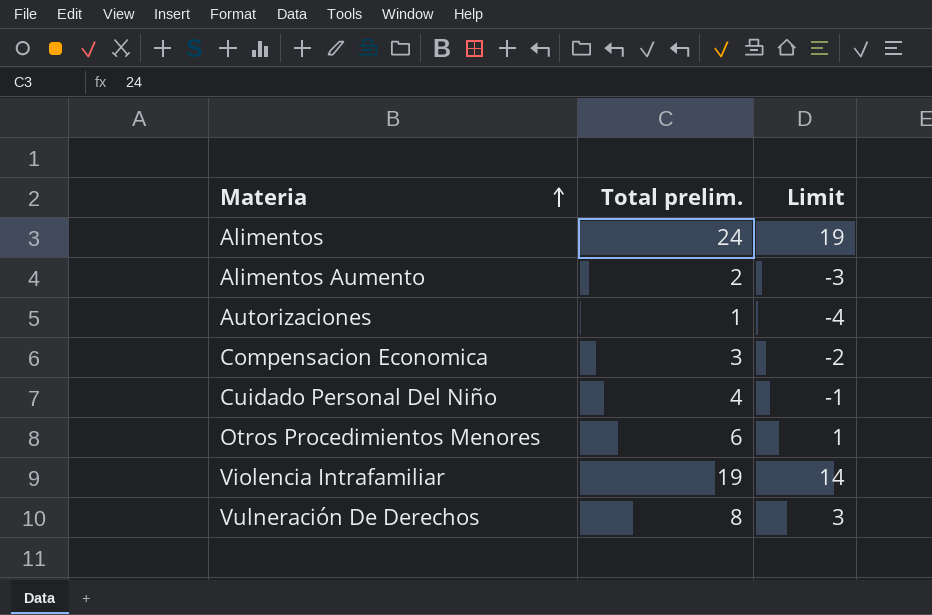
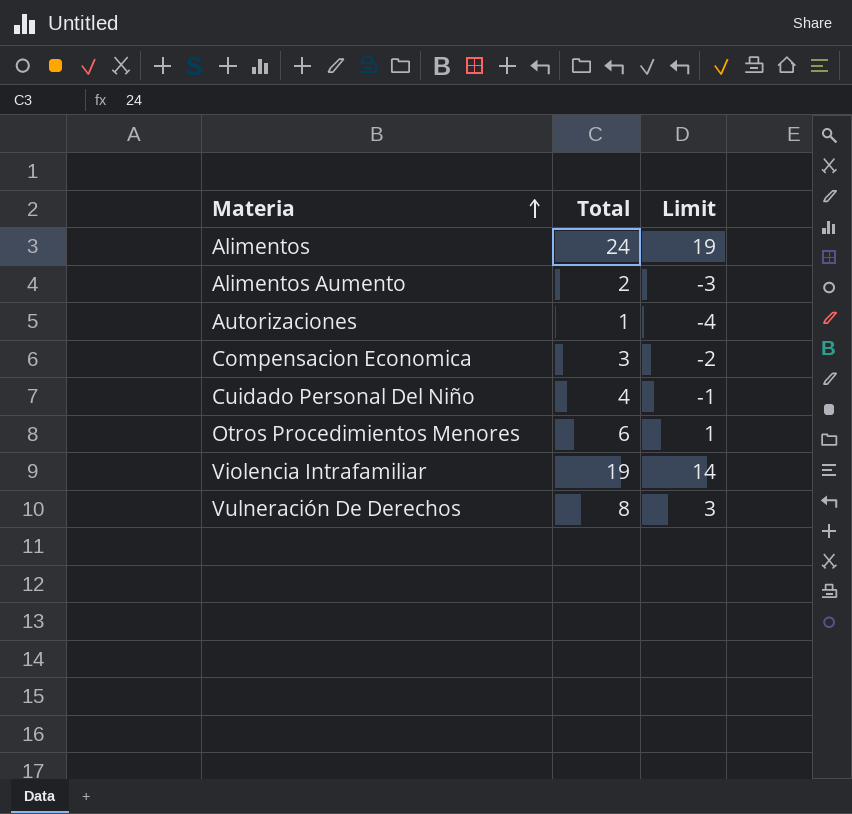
column name: Total prelim. -> Total

